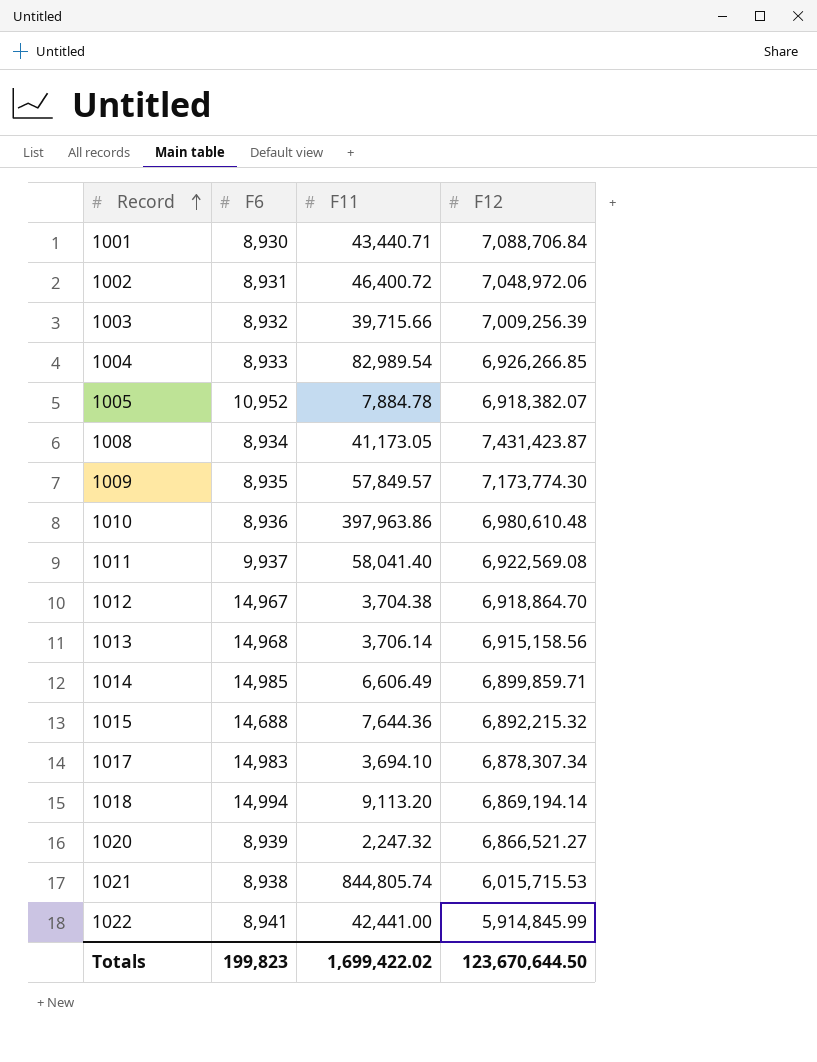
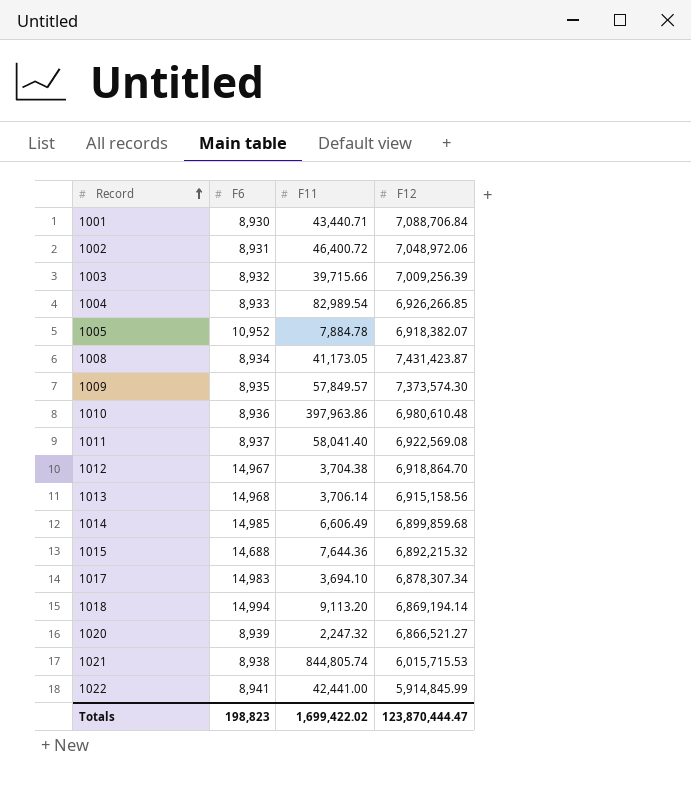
1009 | F12: 7,173,774.30 -> 7,373,574.30
1011 | F6: 9,937 -> 8,937
1014 | F12: 6,899,859.71 -> 6,899,859.68
Totals | F6: 199,823 -> 198,823
Totals | F12: 123,670,644.50 -> 123,870,444.47

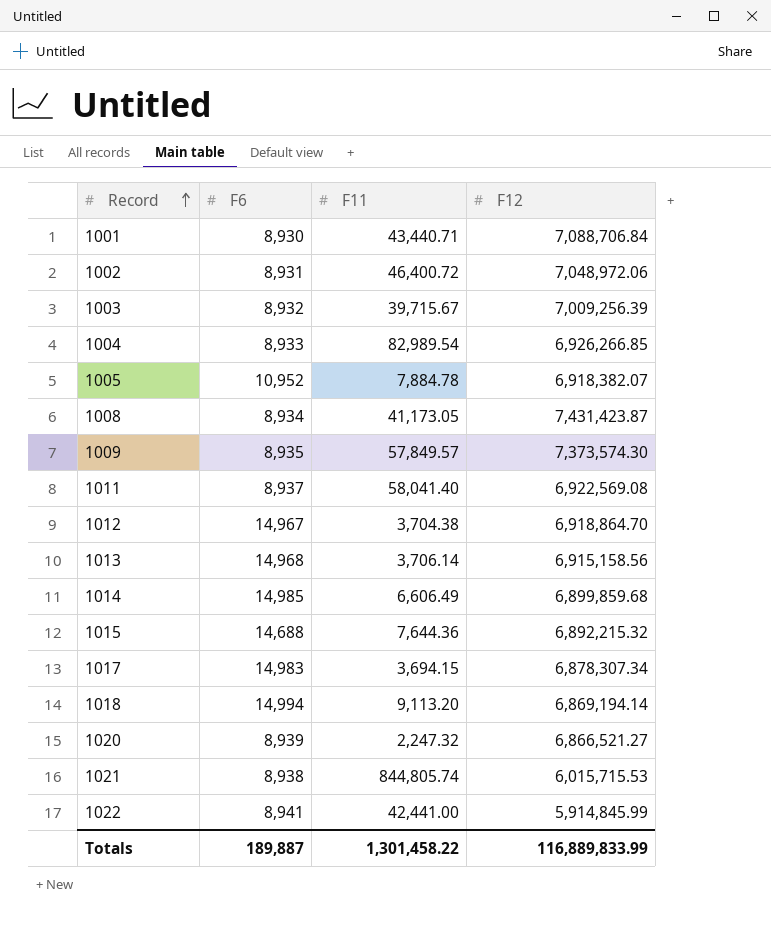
row 1010: 8,936 | 397,963.86 | 6,980,610.48 -> none
1003 | F11: 39,715.66 -> 39,715.67
1017 | F11: 3,694.10 -> 3,694.15
Totals | F6: 198,823 -> 189,887
Totals | F11: 1,699,422.02 -> 1,301,458.22
Totals | F12: 123,870,444.47 -> 116,889,833.99

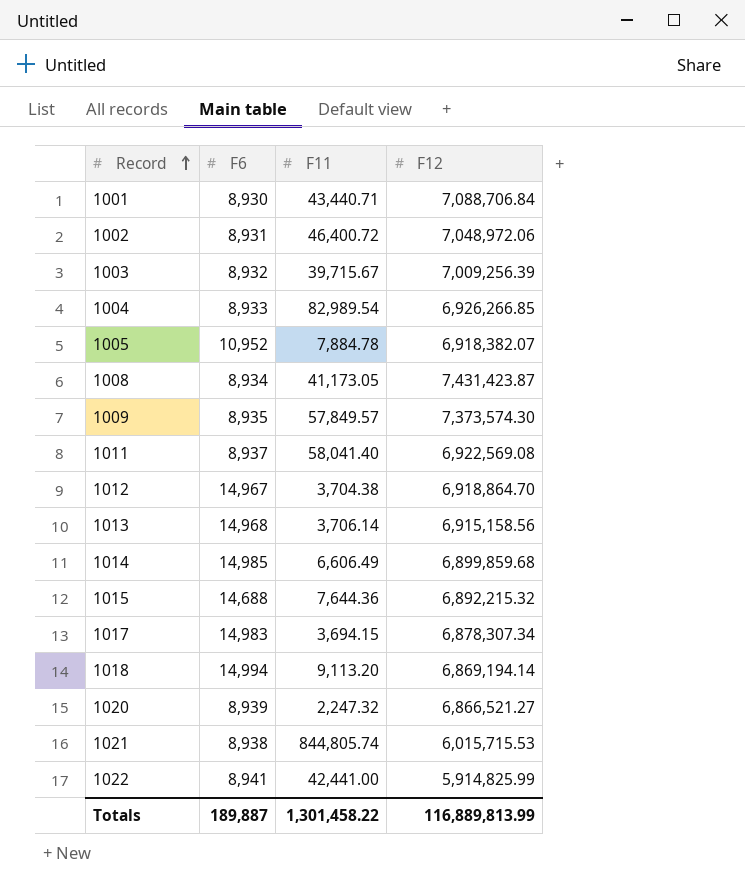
1022 | F12: 5,914,845.99 -> 5,914,825.99
Totals | F12: 116,889,833.99 -> 116,889,813.99

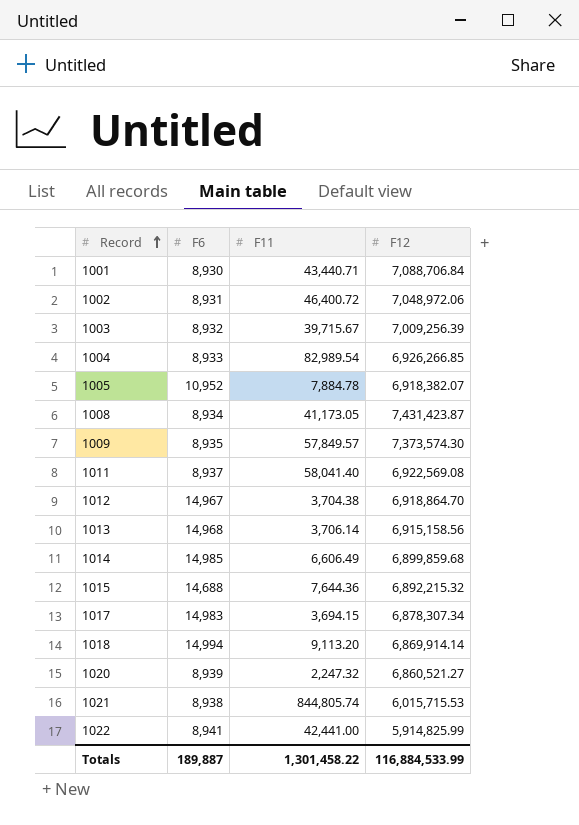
1018 | F12: 6,869,194.14 -> 6,869,914.14
1020 | F12: 6,866,521.27 -> 6,860,521.27
Totals | F12: 116,889,813.99 -> 116,884,533.99

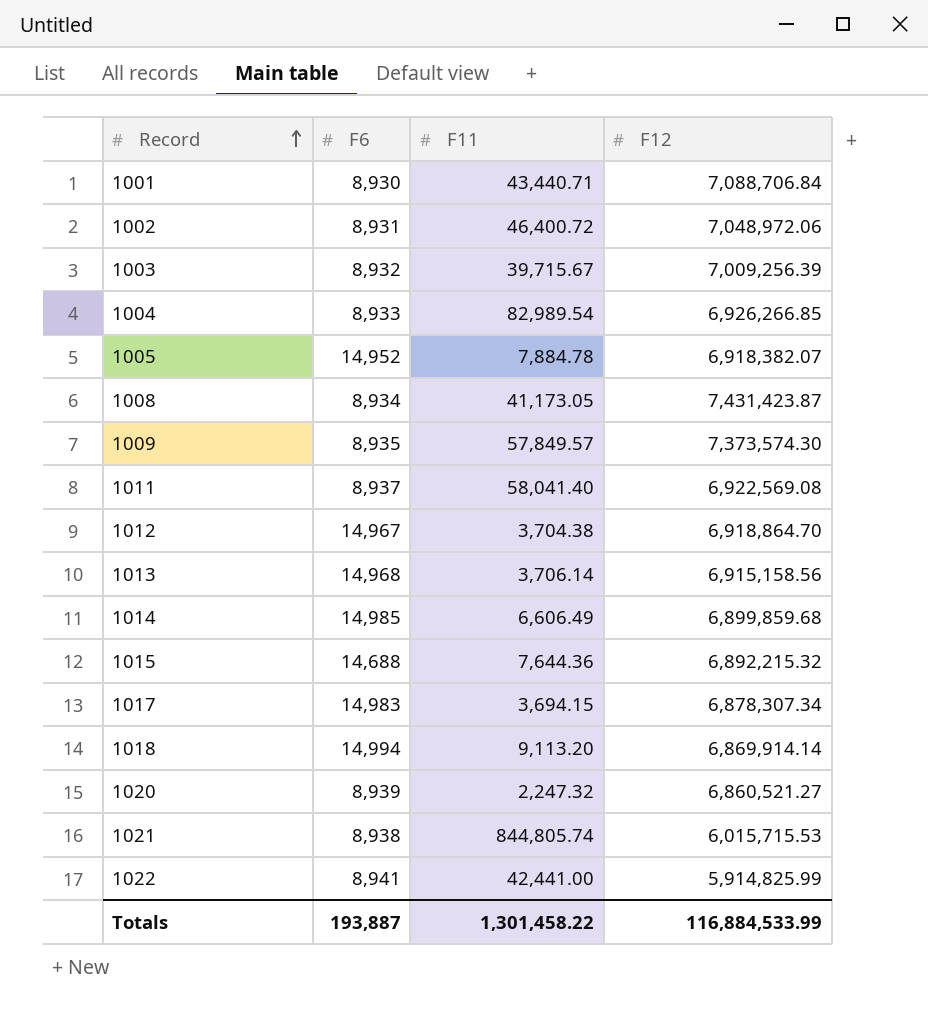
1005 | F6: 10,952 -> 14,952
Totals | F6: 189,887 -> 193,887

